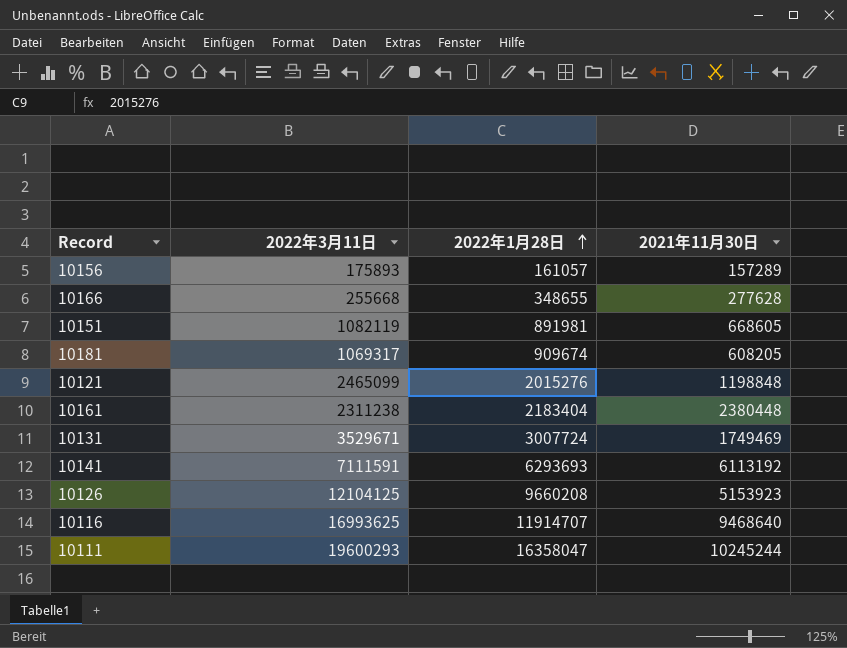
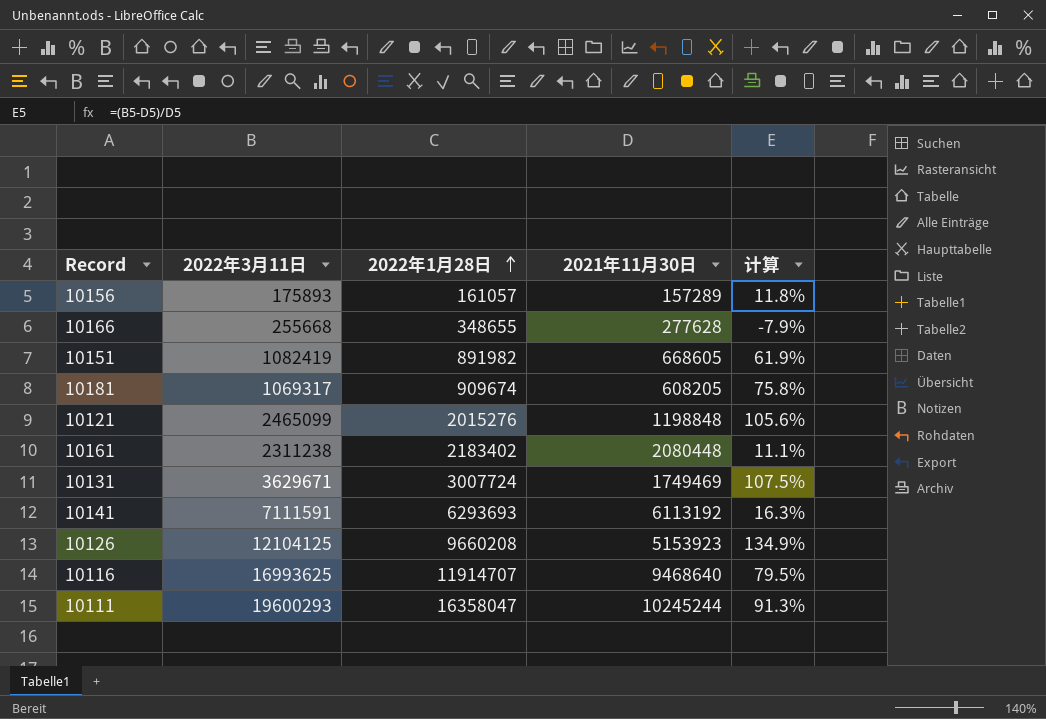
column 计算 | formula: none -> ([2022年3月11日] - [2021年11月30日]) / [2021年11月30日]
10151 | 2022年3月11日: 1082119 -> 1082419
10151 | 2022年1月28日: 891981 -> 891982
10161 | 2022年1月28日: 2183404 -> 2183402
10161 | 2021年11月30日: 2380448 -> 2080448
10131 | 2022年3月11日: 3529671 -> 3629671

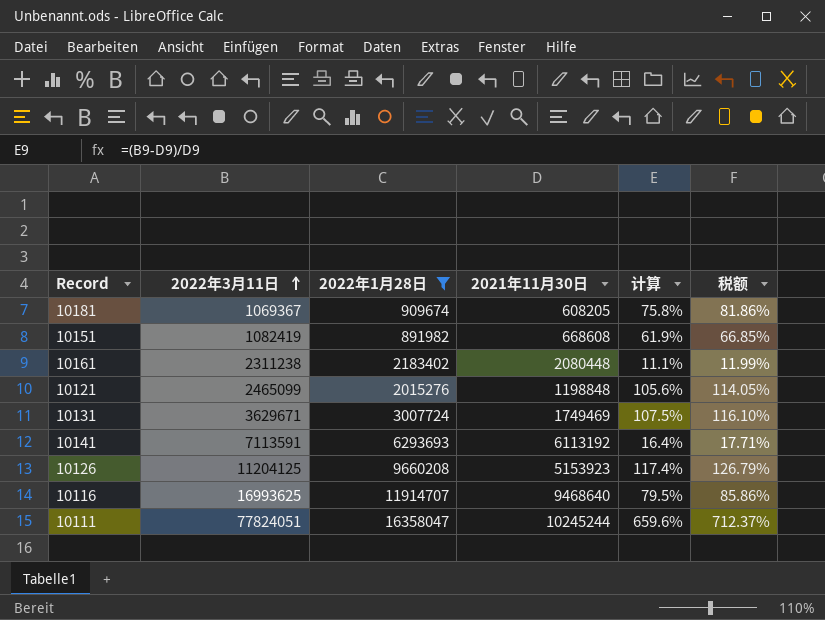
filter: none -> 2022年1月28日 >= 891982
row order: 2022年1月28日 ascending -> 2022年3月11日 ascending
column 税额 | formula: none -> [计算] * 1.08
10181 | 2022年3月11日: 1069317 -> 1069367
10151 | 2021年11月30日: 668605 -> 668608
10141 | 2022年3月11日: 7111591 -> 7113591
10141 | 计算: 16.3% -> 16.4%
10126 | 2022年3月11日: 12104125 -> 11204125
10126 | 计算: 134.9% -> 117.4%
10111 | 2022年3月11日: 19600293 -> 77824051
10111 | 计算: 91.3% -> 659.6%

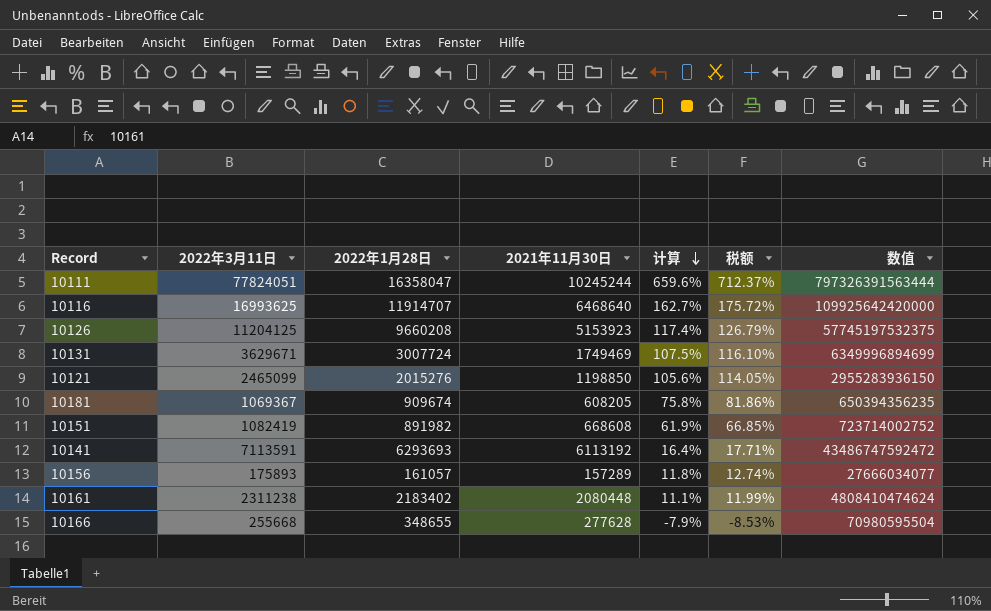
filter: 2022年1月28日 >= 891982 -> none
row order: 2022年3月11日 ascending -> 计算 descending
column 数值 | formula: none -> [2022年3月11日] * [2021年11月30日]
10116 | 2021年11月30日: 9468640 -> 6468640
10116 | 计算: 79.5% -> 162.7%
10116 | 税额: 85.86% -> 175.72%
10121 | 2021年11月30日: 1198848 -> 1198850

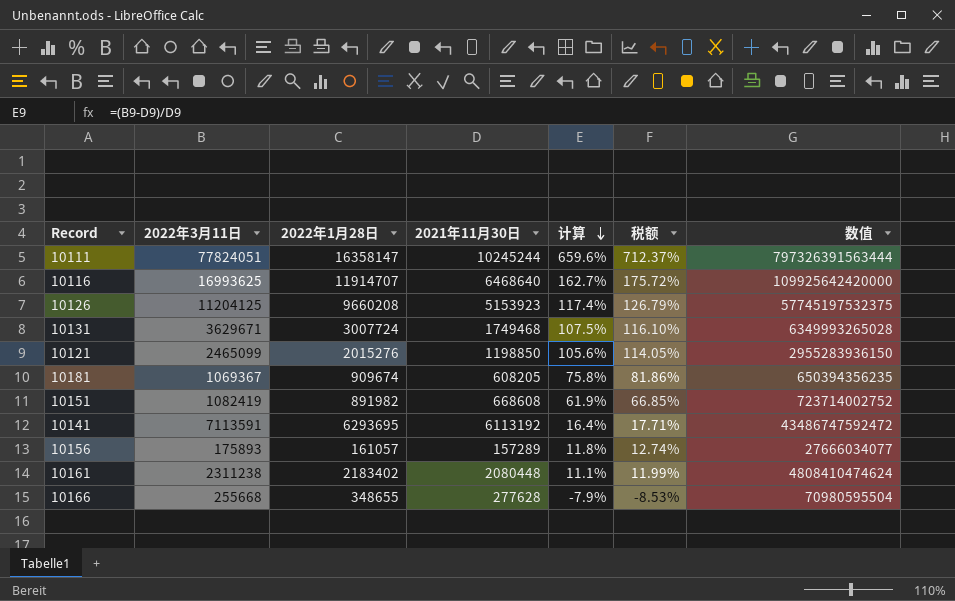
10111 | 2022年1月28日: 16358047 -> 16358147
10131 | 2021年11月30日: 1749469 -> 1749468
10131 | 数值: 6349996894699 -> 6349993265028
10141 | 2022年1月28日: 6293693 -> 6293695

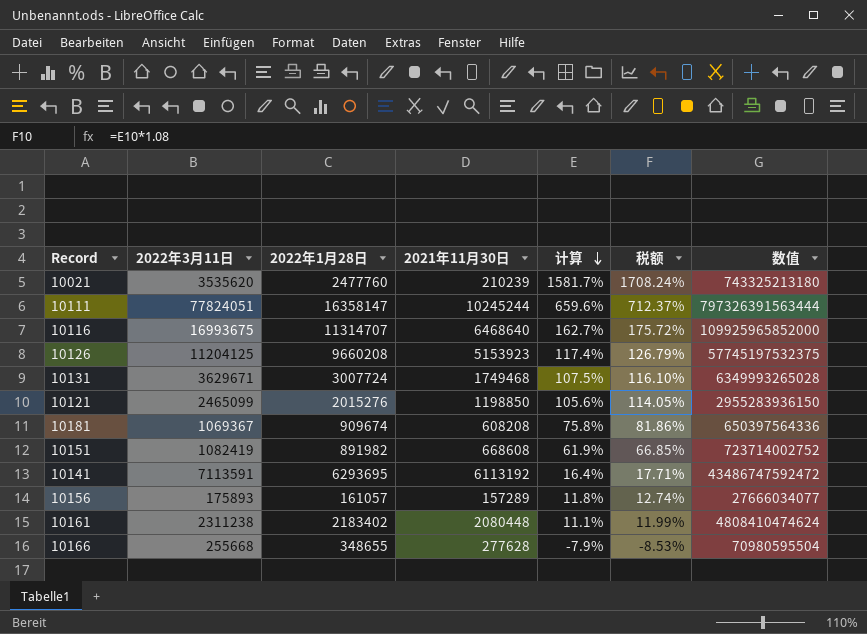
row 10021: none -> 3535620 | 2477760 | 210239 | 1581.7% | 1708.24% | 743325213180
10116 | 2022年3月11日: 16993625 -> 16993675
10116 | 2022年1月28日: 11914707 -> 11314707
10116 | 数值: 109925642420000 -> 109925965852000
10181 | 2021年11月30日: 608205 -> 608208
10181 | 数值: 650394356235 -> 650397564336

